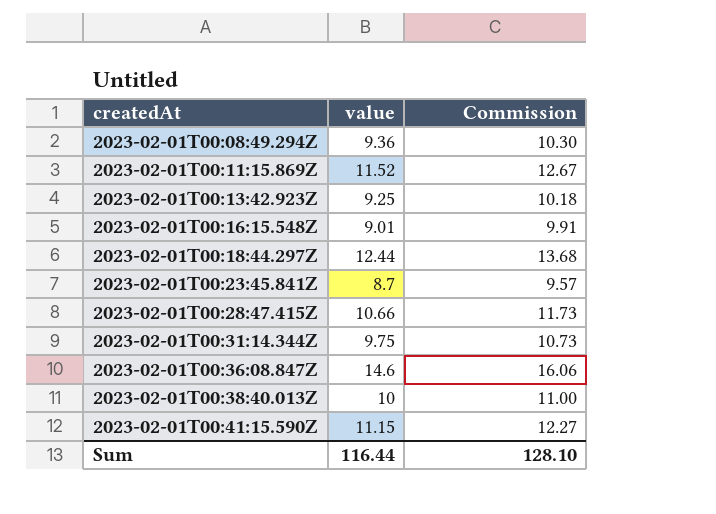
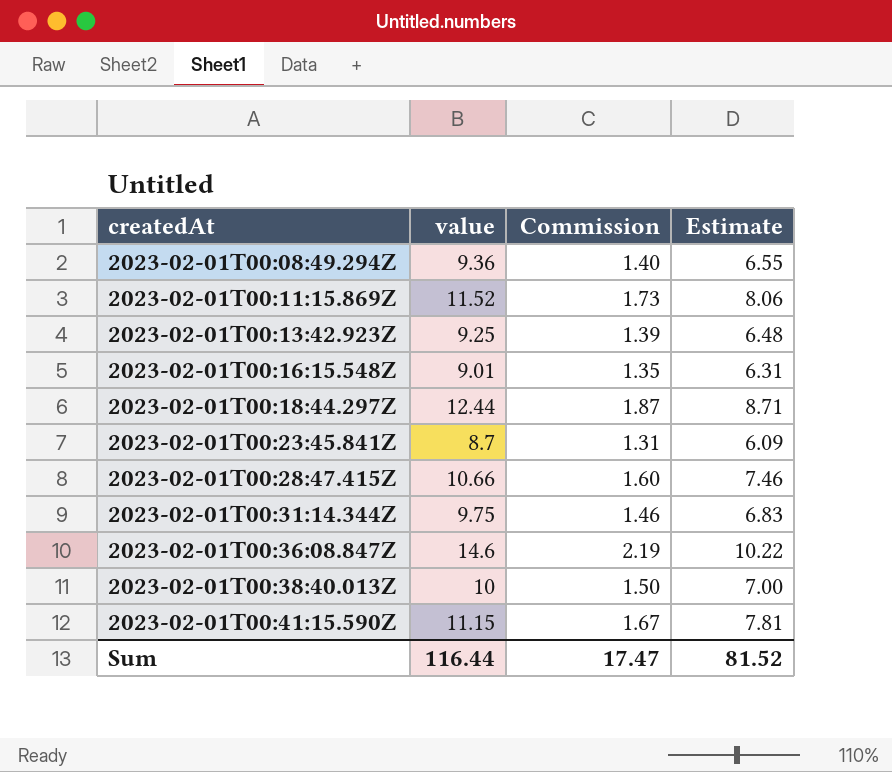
column Commission | formula: [value] * 1.1 -> [value] * 0.15
column Estimate | formula: none -> [value] * 0.7
Sum | Commission: 128.10 -> 17.47

